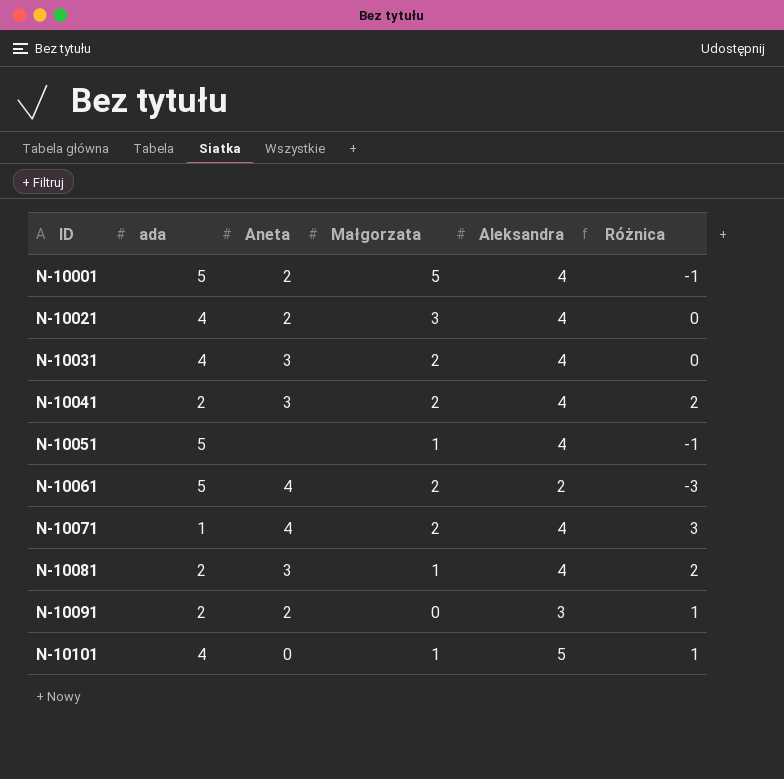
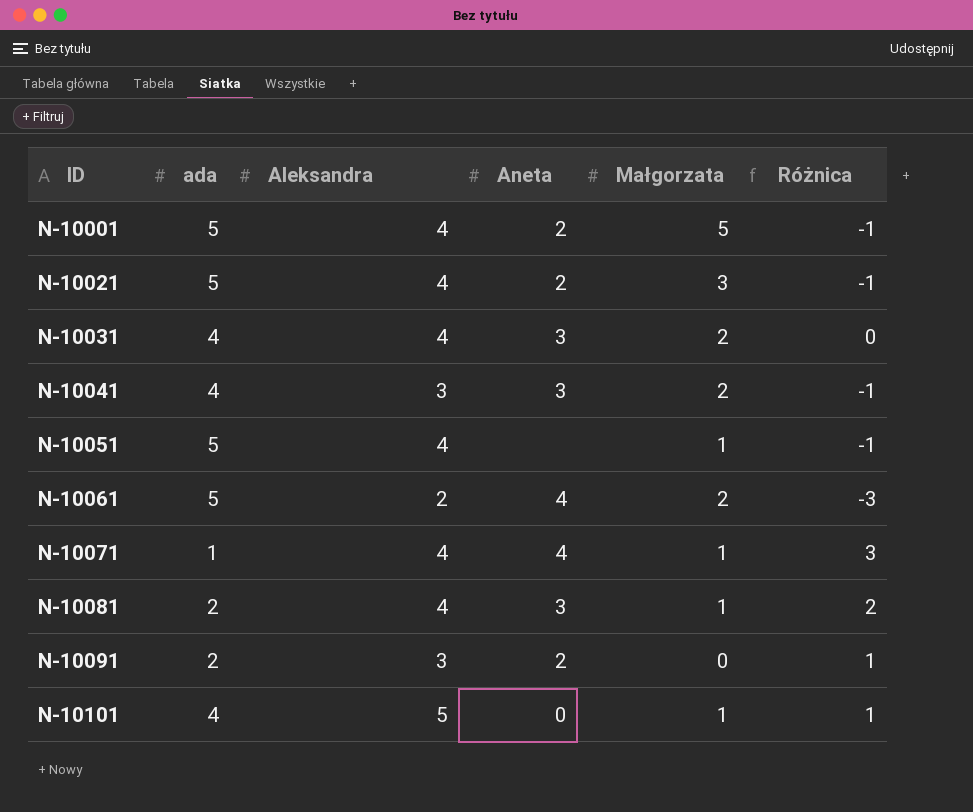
column Aleksandra | position: 5 -> 3
N-10021 | ada: 4 -> 5
N-10021 | Różnica: 0 -> -1
N-10041 | ada: 2 -> 4
N-10041 | Aleksandra: 4 -> 3
N-10041 | Różnica: 2 -> -1
N-10071 | Małgorzata: 2 -> 1

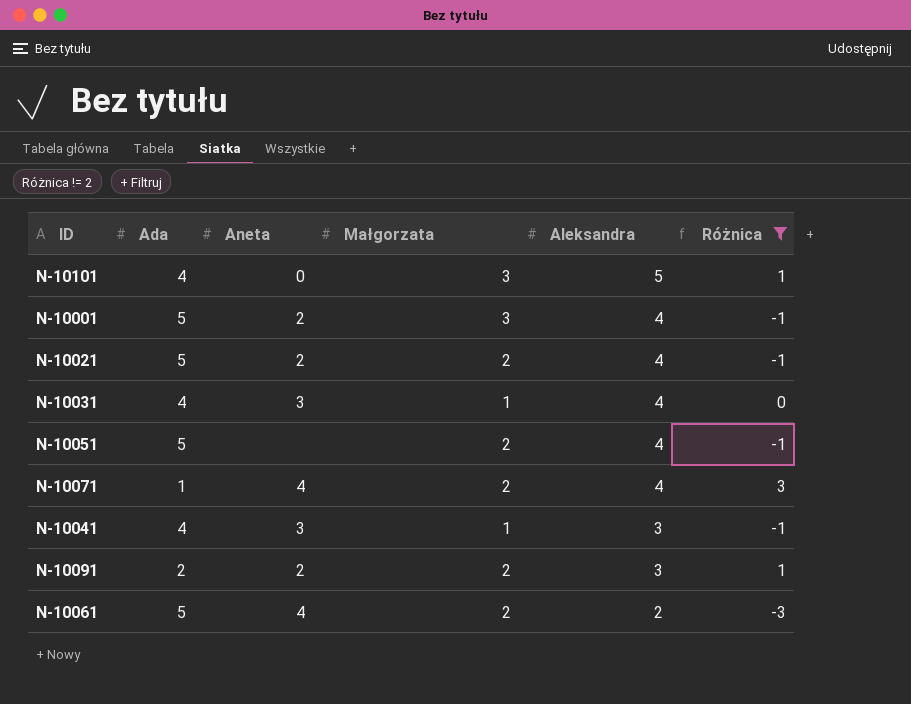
filter: none -> Różnica != 2
row order: ID ascending -> Aleksandra descending
column name: ada -> Ada
column Aleksandra | position: 3 -> 5
N-10101 | Małgorzata: 1 -> 3
N-10001 | Małgorzata: 5 -> 3
N-10021 | Małgorzata: 3 -> 2
N-10031 | Małgorzata: 2 -> 1
N-10051 | Małgorzata: 1 -> 2
N-10071 | Małgorzata: 1 -> 2
N-10041 | Małgorzata: 2 -> 1
N-10091 | Małgorzata: 0 -> 2

